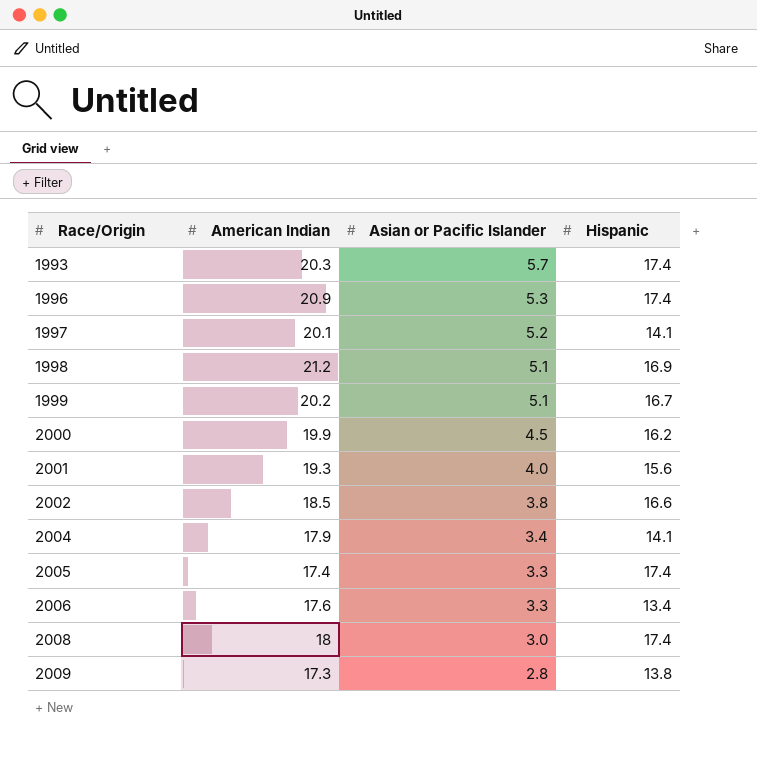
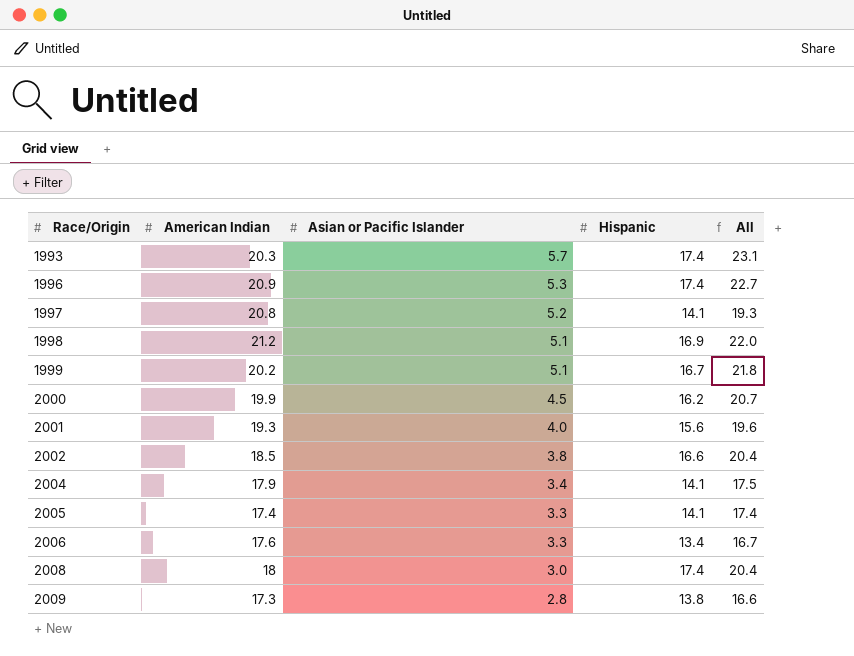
column All | formula: none -> [Asian or Pacific Islander] + [Hispanic]
1997 | American Indian: 20.1 -> 20.8
2005 | Hispanic: 17.4 -> 14.1

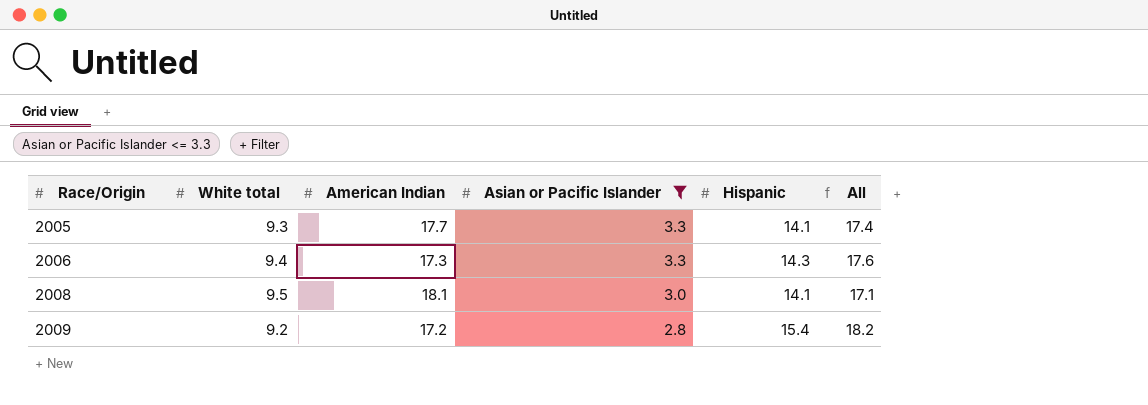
filter: none -> Asian or Pacific Islander <= 3.3
column White total | position: none -> 2
2005 | American Indian: 17.4 -> 17.7
2006 | American Indian: 17.6 -> 17.3
2006 | Hispanic: 13.4 -> 14.3
2006 | All: 16.7 -> 17.6
2008 | American Indian: 18 -> 18.1
2008 | Hispanic: 17.4 -> 14.1
2008 | All: 20.4 -> 17.1
2009 | American Indian: 17.3 -> 17.2
2009 | Hispanic: 13.8 -> 15.4
2009 | All: 16.6 -> 18.2

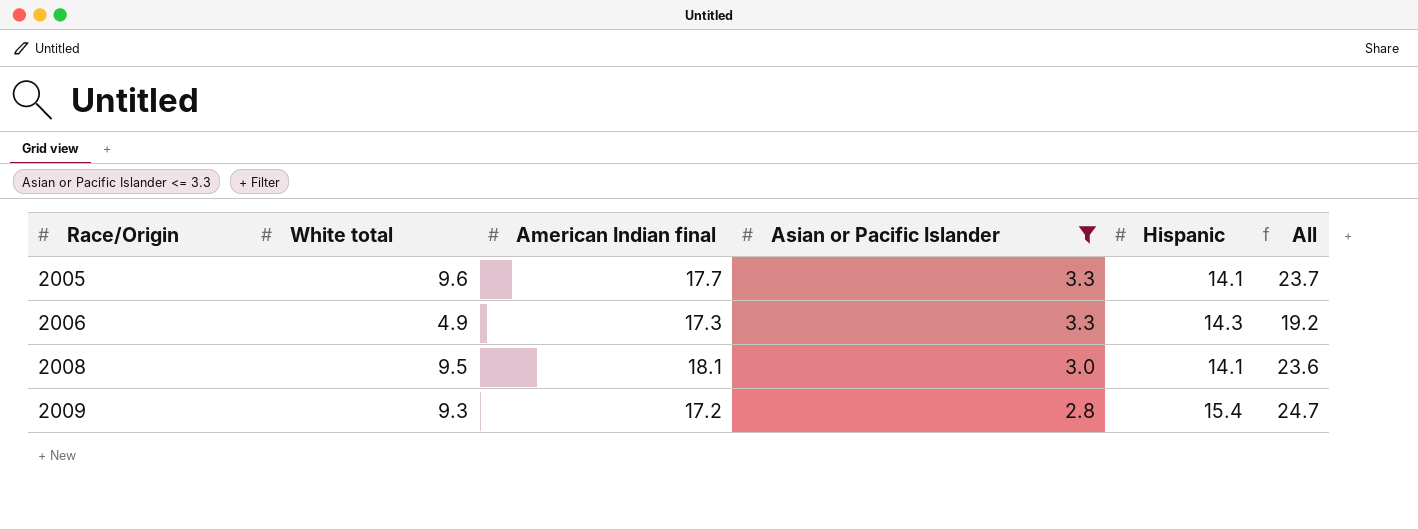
column name: American Indian -> American Indian final
column All | formula: [Asian or Pacific Islander] + [Hispanic] -> [White total] + [Hispanic]
2005 | White total: 9.3 -> 9.6
2006 | White total: 9.4 -> 4.9
2009 | White total: 9.2 -> 9.3

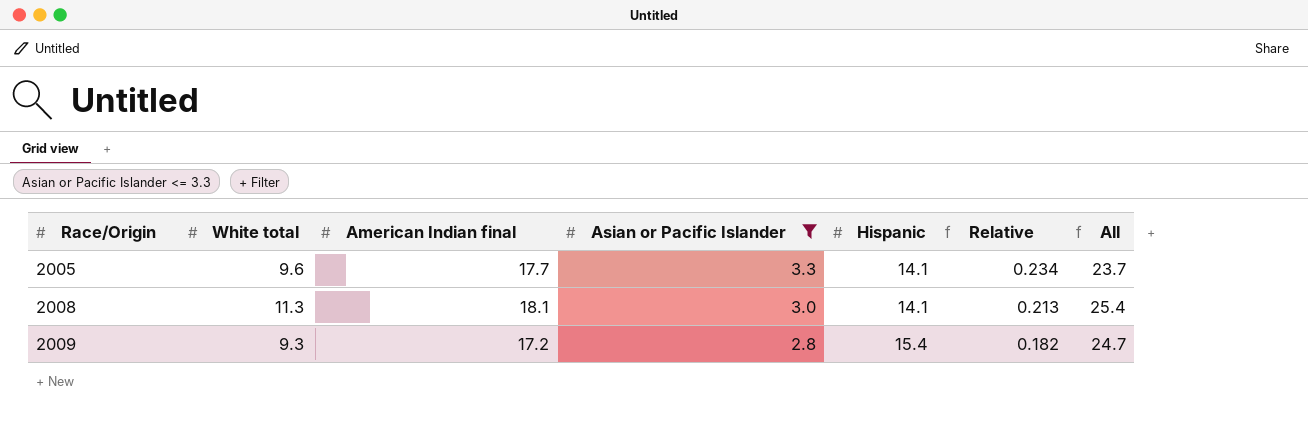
column Relative | formula: none -> [Asian or Pacific Islander] / [Hispanic]
row 2006: 4.9 | 17.3 | 3.3 | 14.3 | 19.2 -> none
2008 | White total: 9.5 -> 11.3
2008 | All: 23.6 -> 25.4

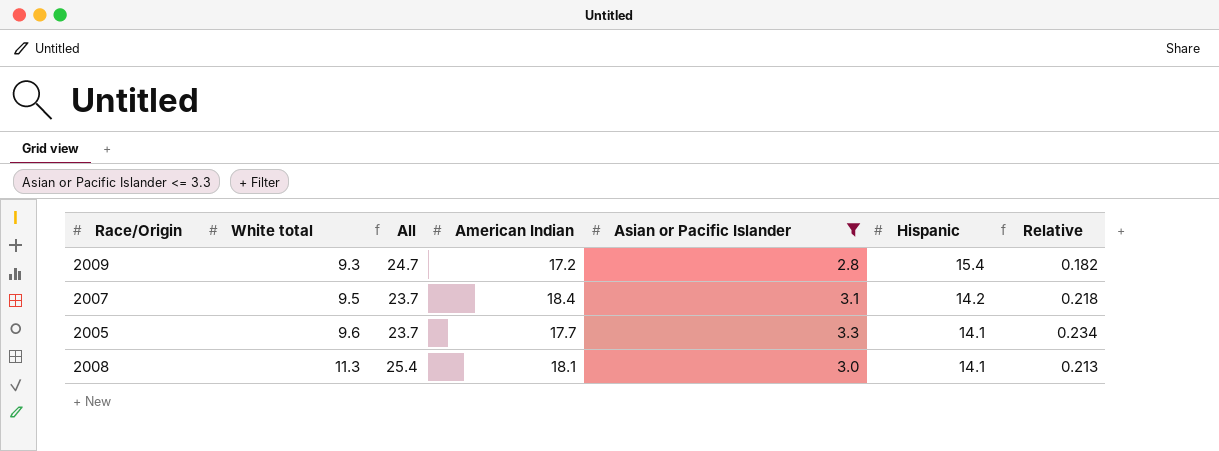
row order: Race/Origin ascending -> White total ascending
column All | position: 7 -> 3
column name: American Indian final -> American Indian
row 2007: none -> 9.5 | 23.7 | 18.4 | 3.1 | 14.2 | 0.218

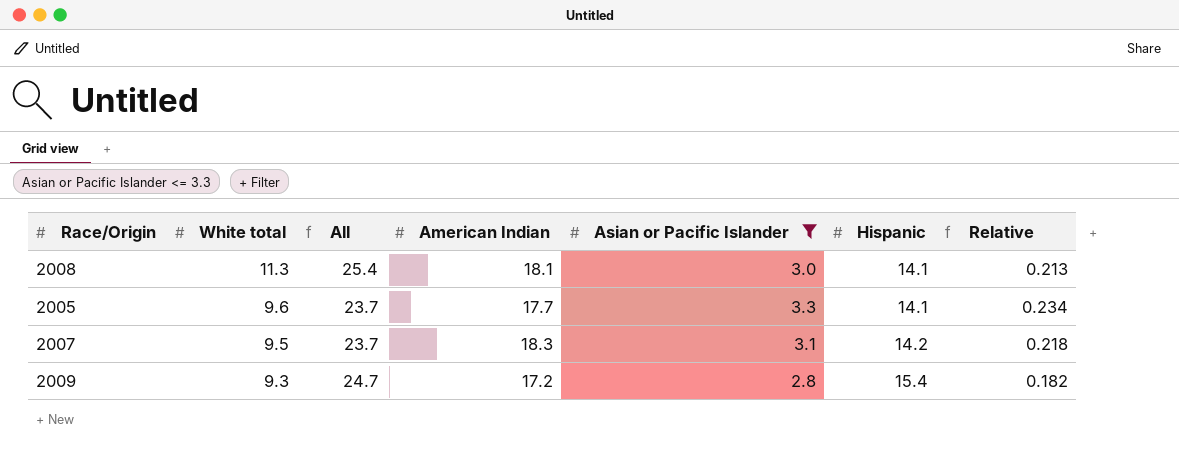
row order: White total ascending -> White total descending
2007 | American Indian: 18.4 -> 18.3

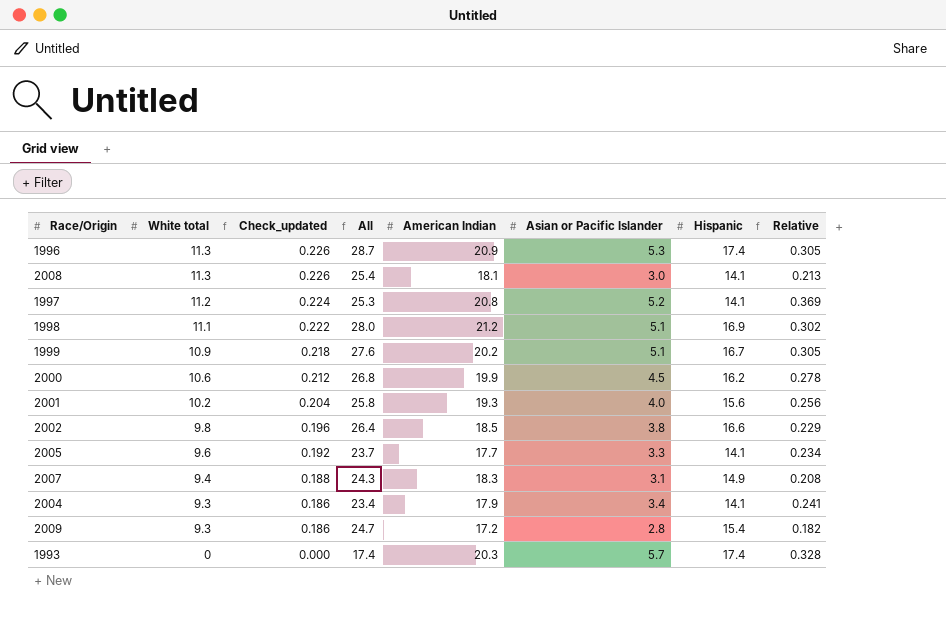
filter: Asian or Pacific Islander <= 3.3 -> none
column Check_updated | formula: none -> [White total] * 0.02
2007 | White total: 9.5 -> 9.4
2007 | All: 23.7 -> 24.3
2007 | Hispanic: 14.2 -> 14.9
2007 | Relative: 0.218 -> 0.208

